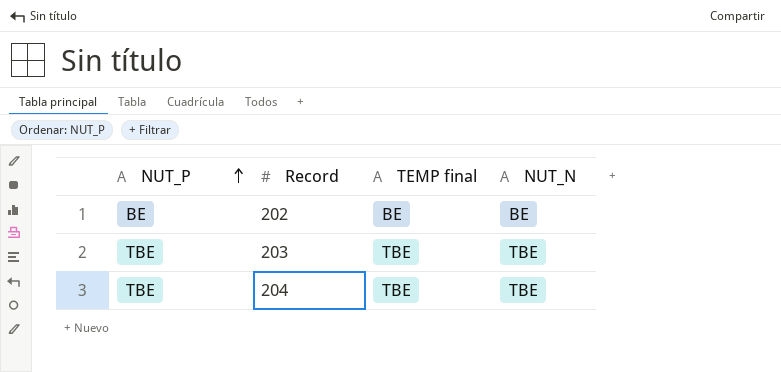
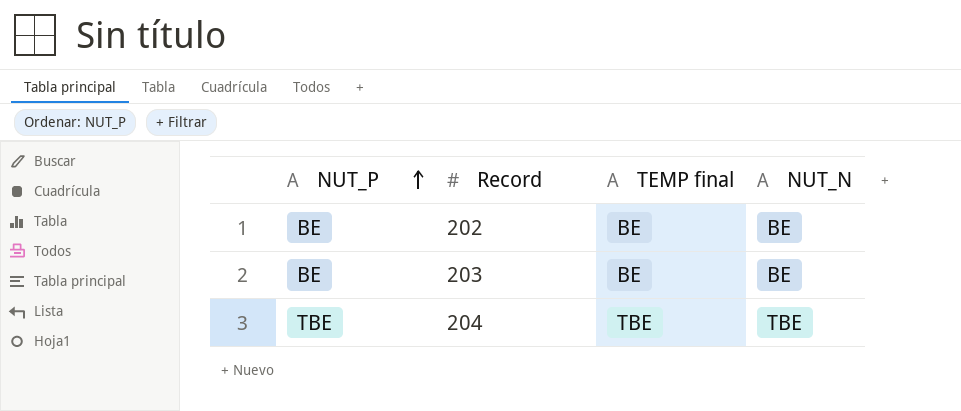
203 | NUT_P: TBE -> BE
203 | TEMP final: TBE -> BE
203 | NUT_N: TBE -> BE

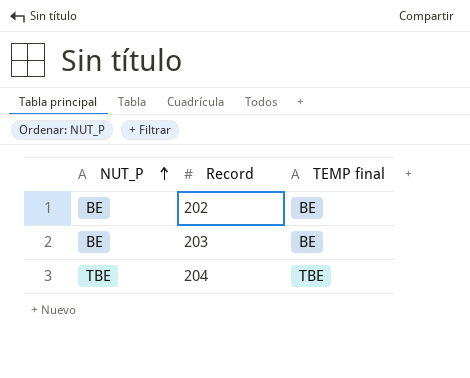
column NUT_N | position: 4 -> none

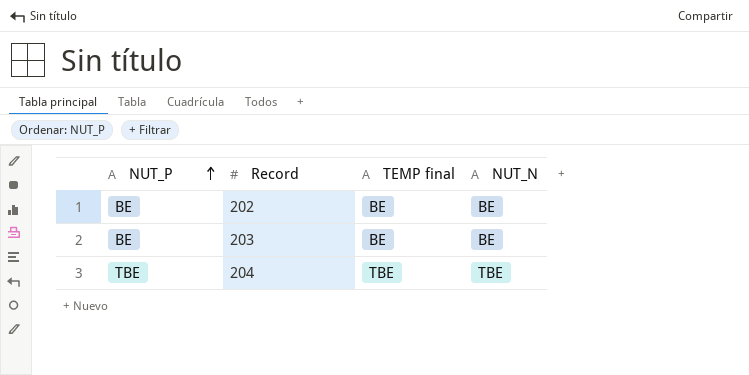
column NUT_N | position: none -> 4

